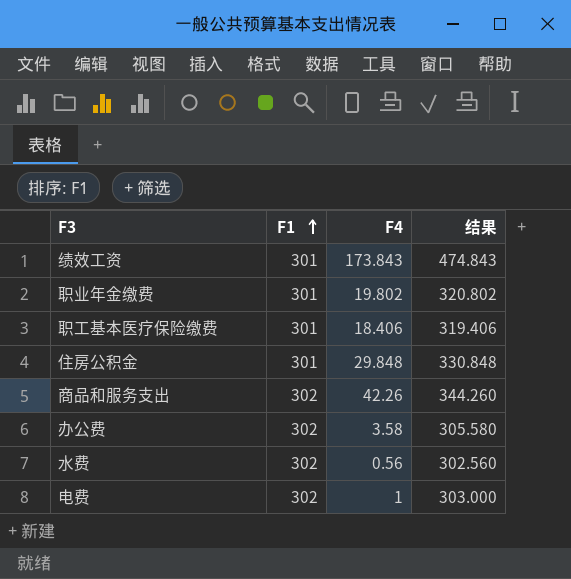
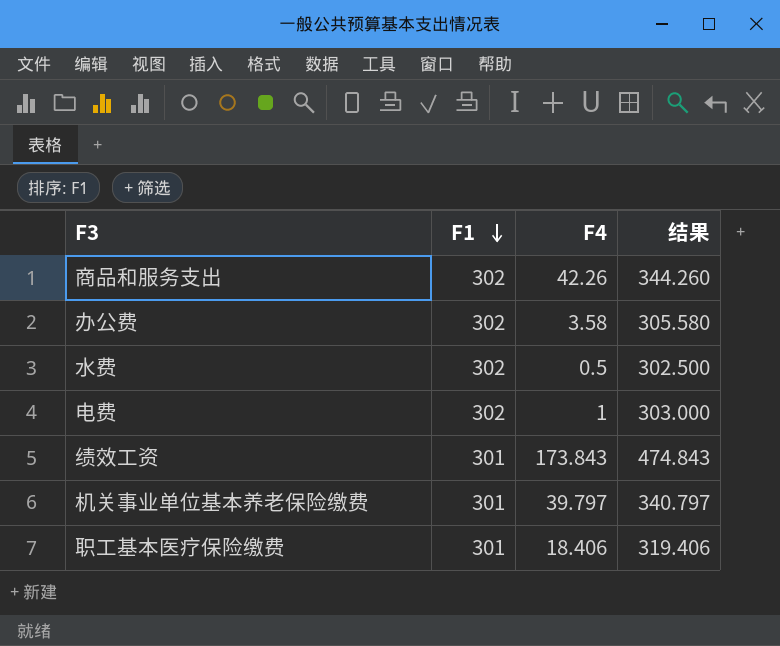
row order: F1 ascending -> F1 descending
row 职业年金缴费: 301 | 19.802 | 320.802 -> none
row 住房公积金: 301 | 29.848 | 330.848 -> none
水费 | F4: 0.56 -> 0.5
水费 | 结果: 302.560 -> 302.500
row 机关事业单位基本养老保险缴费: none -> 301 | 39.797 | 340.797

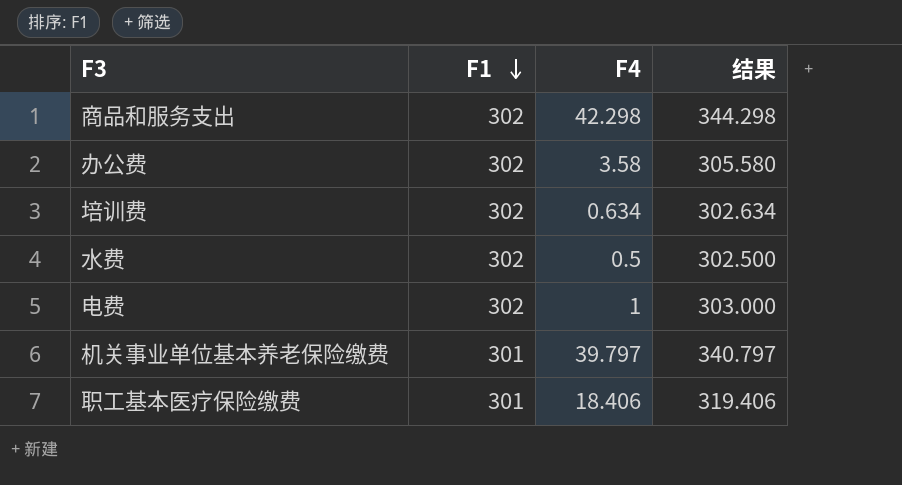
row 绩效工资: 301 | 173.843 | 474.843 -> none
商品和服务支出 | F4: 42.26 -> 42.298
商品和服务支出 | 结果: 344.260 -> 344.298
row 培训费: none -> 302 | 0.634 | 302.634

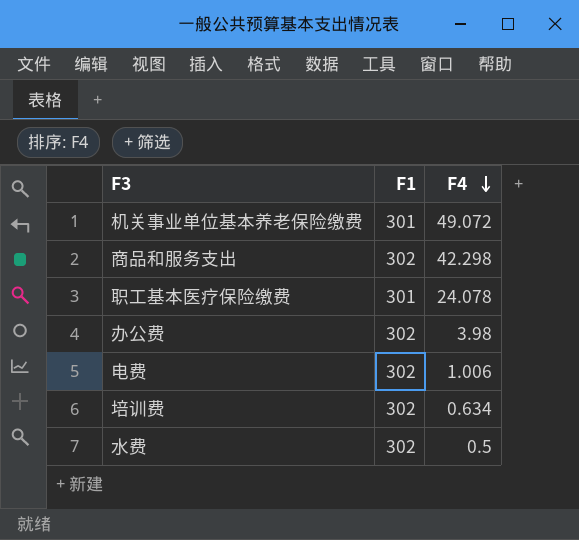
row order: F1 descending -> F4 descending
column 结果 | formula: [F1] + [F4] -> none
机关事业单位基本养老保险缴费 | F4: 39.797 -> 49.072
职工基本医疗保险缴费 | F4: 18.406 -> 24.078
办公费 | F4: 3.58 -> 3.98
电费 | F4: 1 -> 1.006

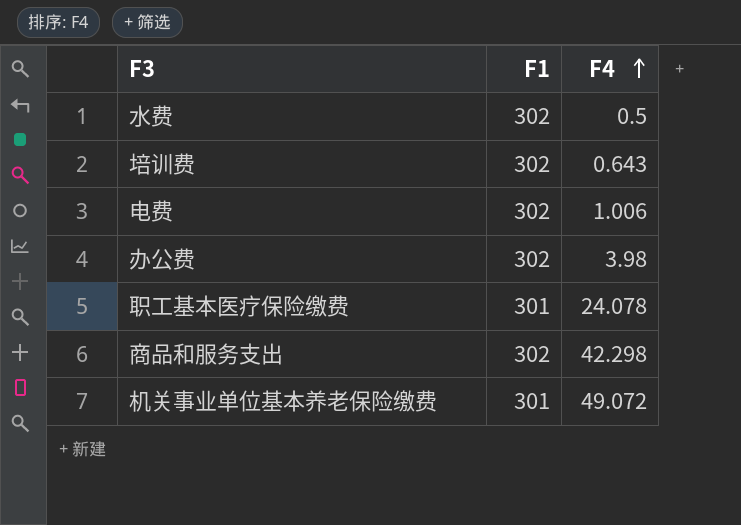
row order: F4 descending -> F4 ascending
培训费 | F4: 0.634 -> 0.643

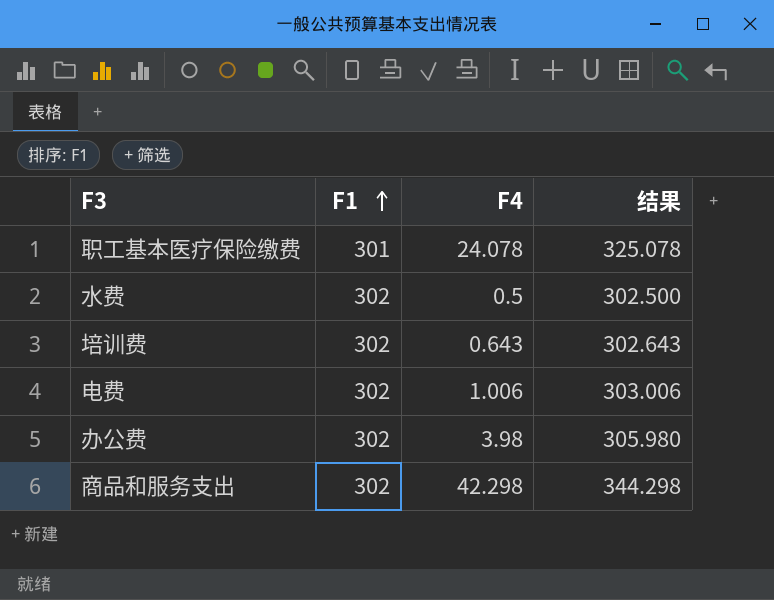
row order: F4 ascending -> F1 ascending
column 结果 | formula: none -> [F1] + [F4]
row 机关事业单位基本养老保险缴费: 301 | 49.072 -> none

